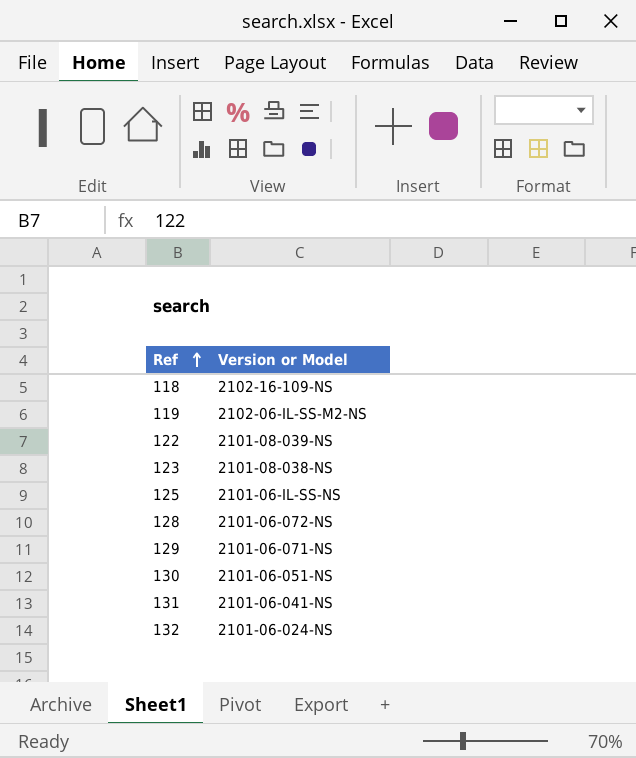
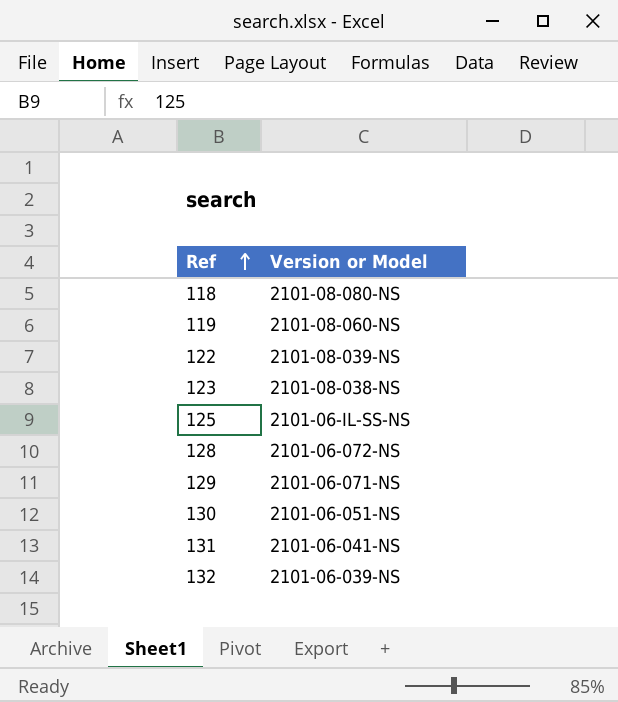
118 | Version or Model: 2102-16-109-NS -> 2101-08-080-NS
119 | Version or Model: 2102-06-IL-SS-M2-NS -> 2101-08-060-NS
132 | Version or Model: 2101-06-024-NS -> 2101-06-039-NS

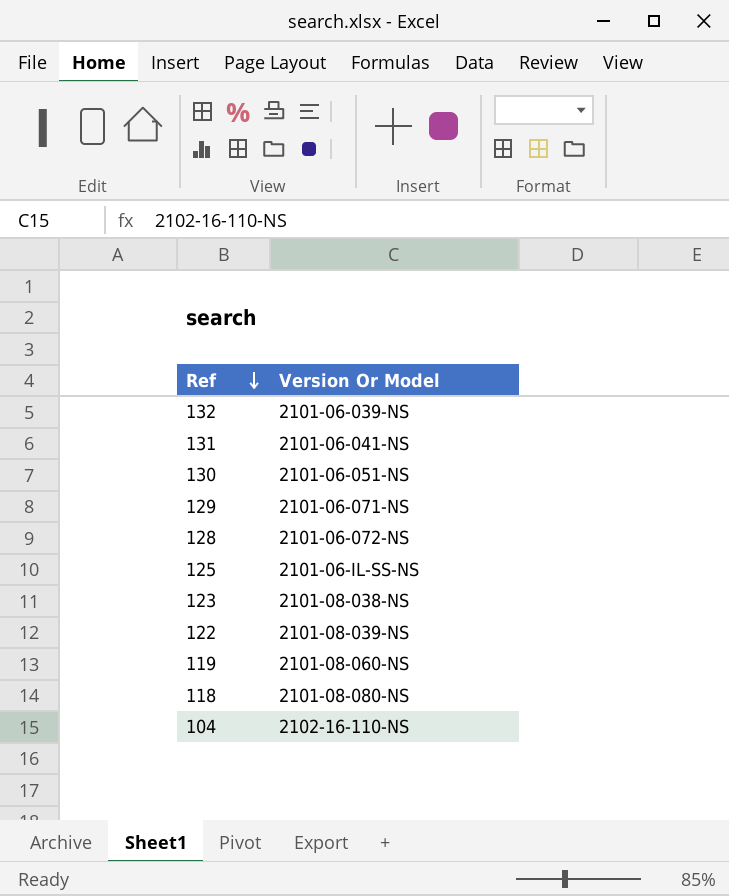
row order: Ref ascending -> Ref descending
column name: Version or Model -> Version Or Model
row 104: none -> 2102-16-110-NS

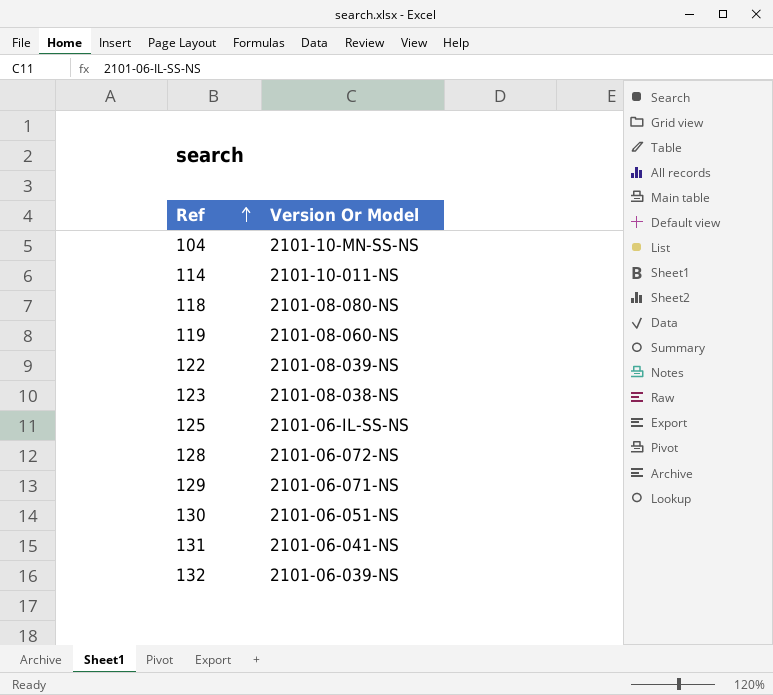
row order: Ref descending -> Ref ascending
104 | Version Or Model: 2102-16-110-NS -> 2101-10-MN-SS-NS
row 114: none -> 2101-10-011-NS

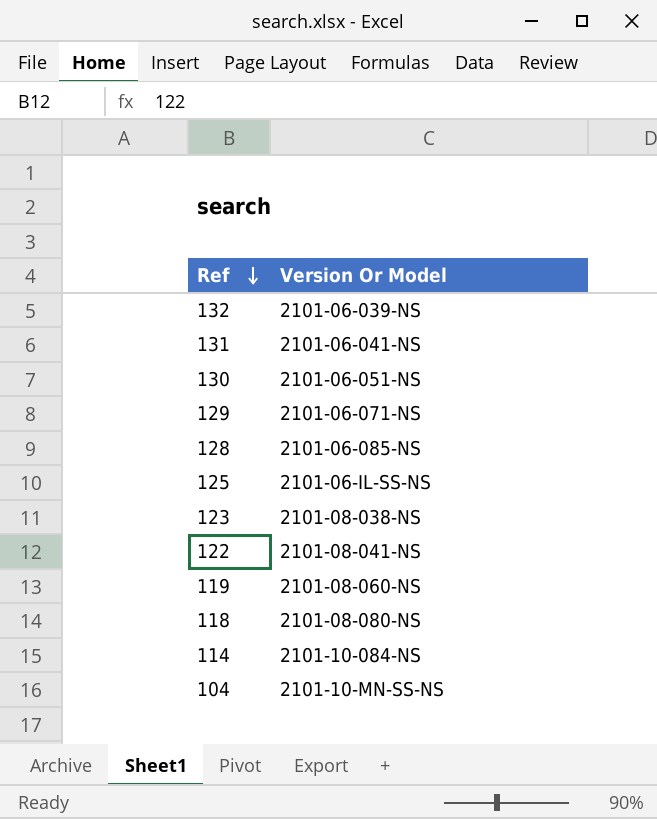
row order: Ref ascending -> Ref descending
128 | Version Or Model: 2101-06-072-NS -> 2101-06-085-NS
122 | Version Or Model: 2101-08-039-NS -> 2101-08-041-NS
114 | Version Or Model: 2101-10-011-NS -> 2101-10-084-NS

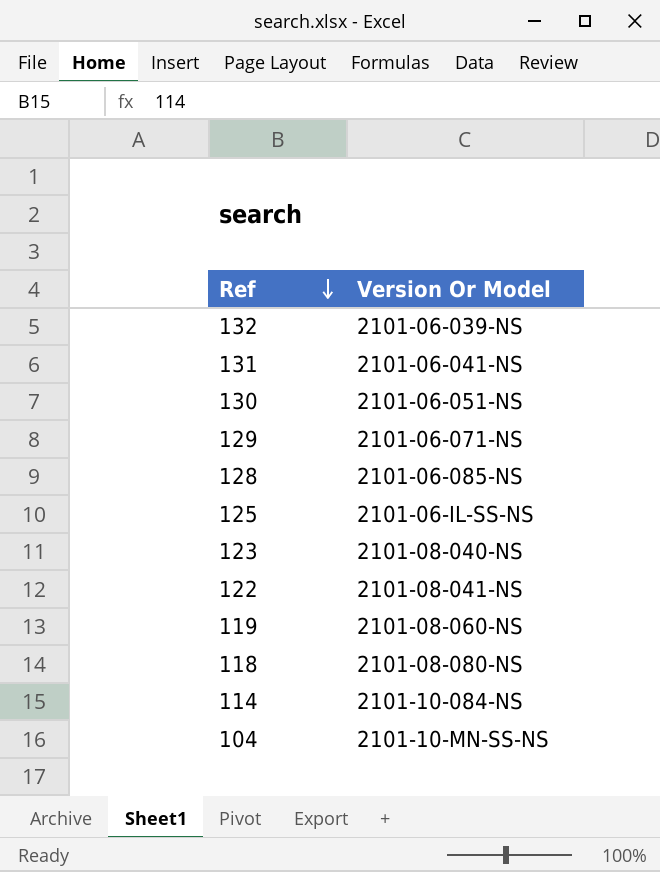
123 | Version Or Model: 2101-08-038-NS -> 2101-08-040-NS

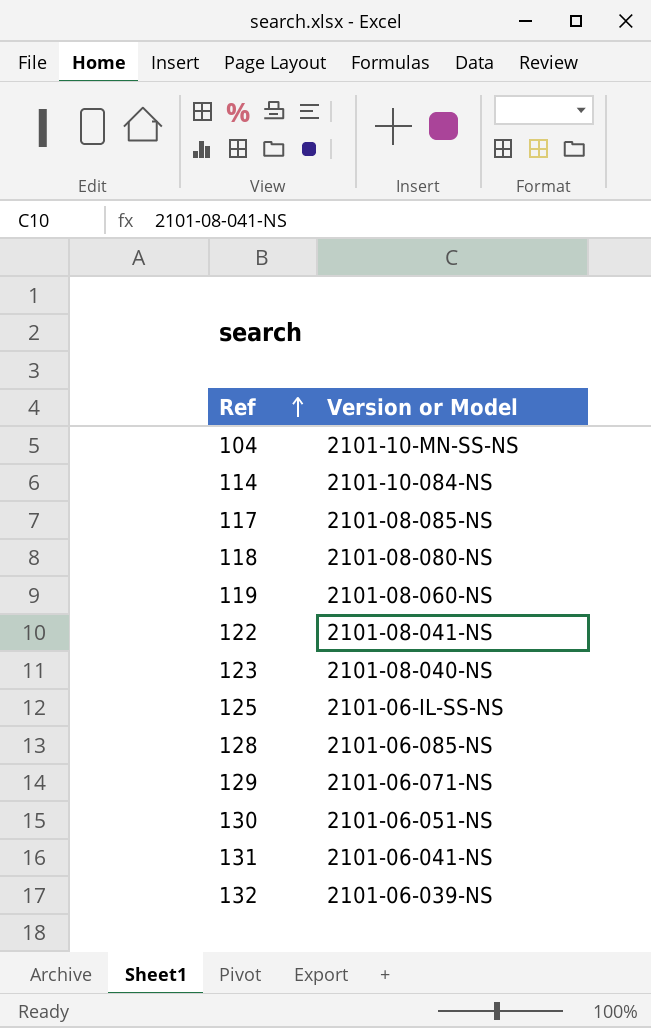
row order: Ref descending -> Ref ascending
column name: Version Or Model -> Version or Model
row 117: none -> 2101-08-085-NS

